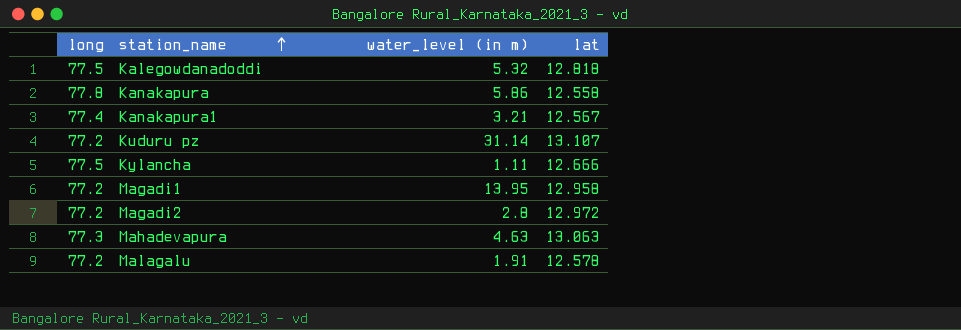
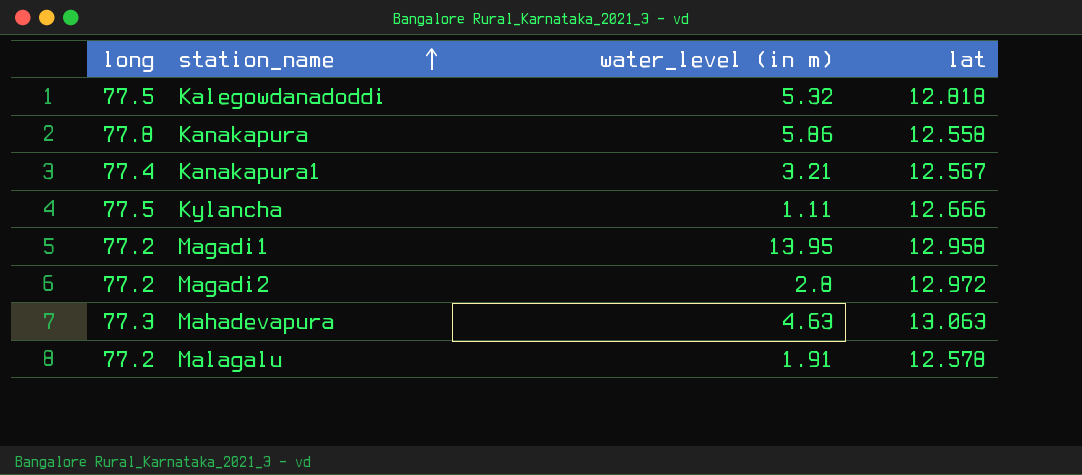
row Kuduru pz: 77.2 | 31.14 | 13.107 -> none

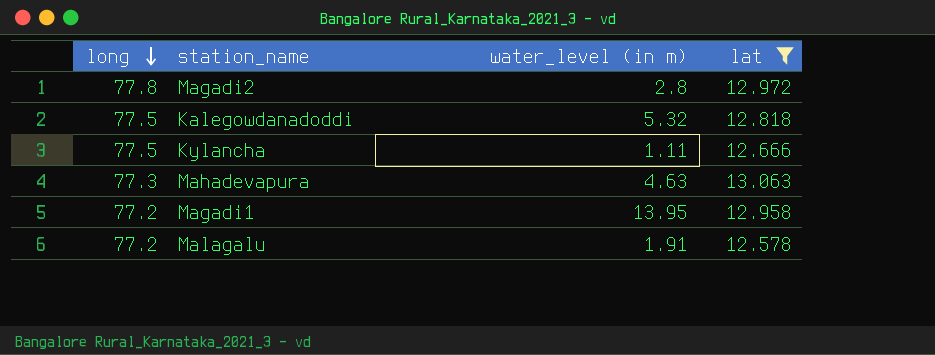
filter: none -> lat >= 12.578
row order: station_name ascending -> long descending
Magadi2 | long: 77.2 -> 77.8

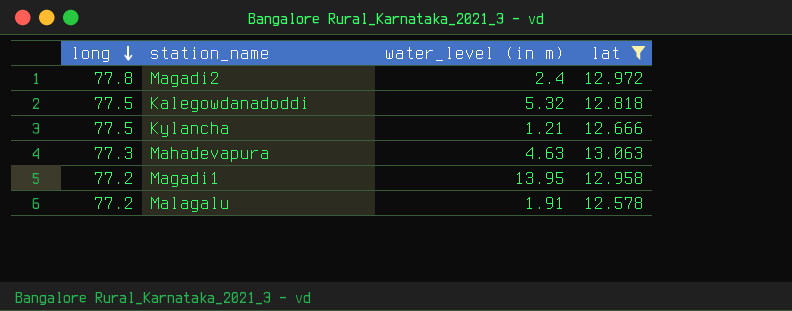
Magadi2 | water_level (in m): 2.8 -> 2.4
Kylancha | water_level (in m): 1.11 -> 1.21

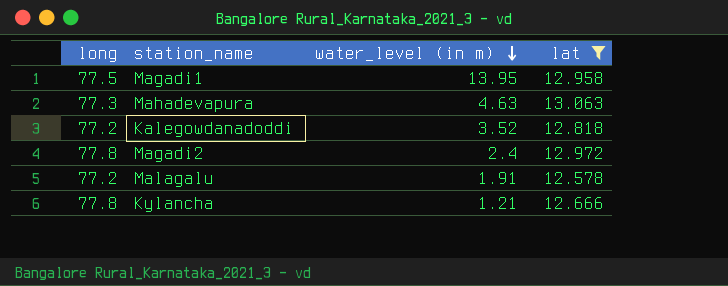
row order: long descending -> water_level (in m) descending
Magadi1 | long: 77.2 -> 77.5
Kalegowdanadoddi | long: 77.5 -> 77.2
Kalegowdanadoddi | water_level (in m): 5.32 -> 3.52
Kylancha | long: 77.5 -> 77.8

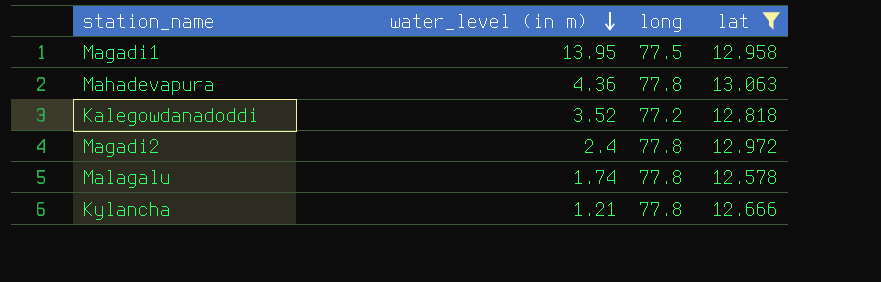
column long | position: 1 -> 3
Mahadevapura | water_level (in m): 4.63 -> 4.36
Mahadevapura | long: 77.3 -> 77.8
Malagalu | water_level (in m): 1.91 -> 1.74
Malagalu | long: 77.2 -> 77.8

